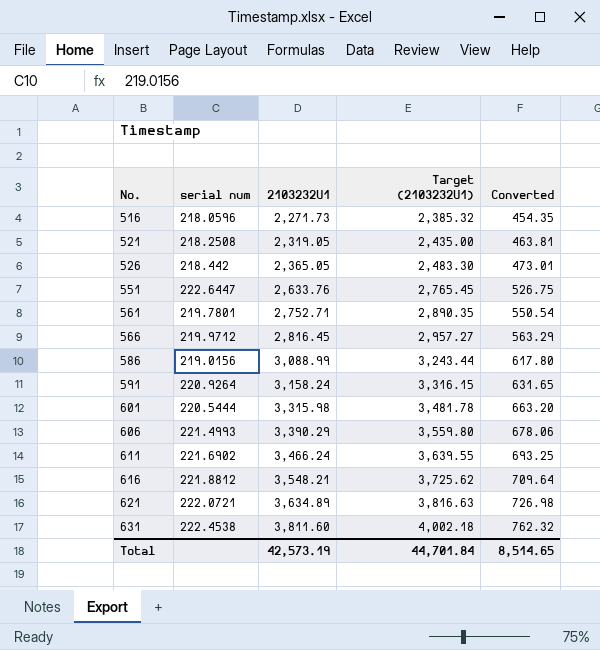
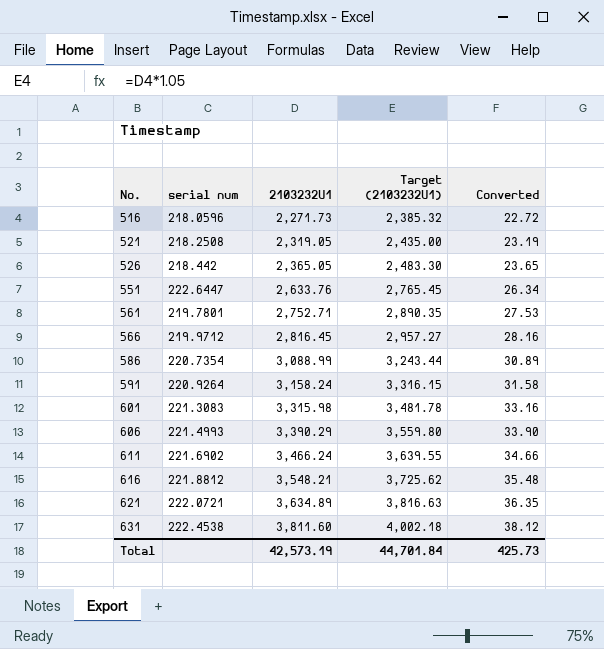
column Converted | formula: [2103232U1] * 0.2 -> [2103232U1] * 0.01
586 | serial num: 219.0156 -> 220.7354
601 | serial num: 220.5444 -> 221.3083
Total | Converted: 8,514.65 -> 425.73

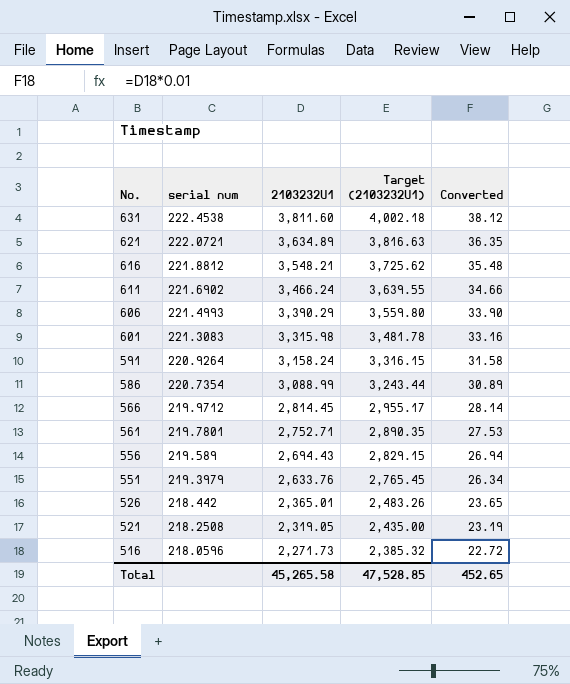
row order: No. ascending -> No. descending
566 | 2103232U1: 2,816.45 -> 2,814.45
566 | Target (2103232U1): 2,957.27 -> 2,955.17
566 | Converted: 28.16 -> 28.14
row 556: none -> 219.589 | 2,694.43 | 2,829.15 | 26.94
551 | serial num: 222.6447 -> 219.3979
526 | 2103232U1: 2,365.05 -> 2,365.01
526 | Target (2103232U1): 2,483.30 -> 2,483.26
Total | 2103232U1: 42,573.19 -> 45,265.58
Total | Target (2103232U1): 44,701.84 -> 47,528.85
Total | Converted: 425.73 -> 452.65

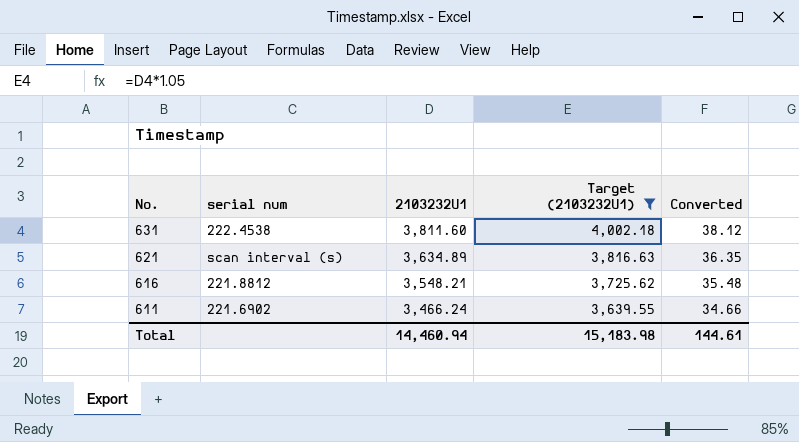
filter: none -> Target (2103232U1) >= 3,639.55
621 | serial num: 222.0721 -> scan interval (s)
Total | 2103232U1: 45,265.58 -> 14,460.94
Total | Target (2103232U1): 47,528.85 -> 15,183.98
Total | Converted: 452.65 -> 144.61

